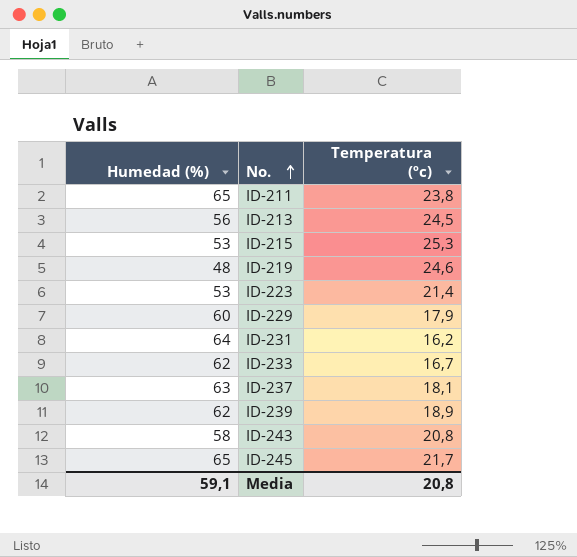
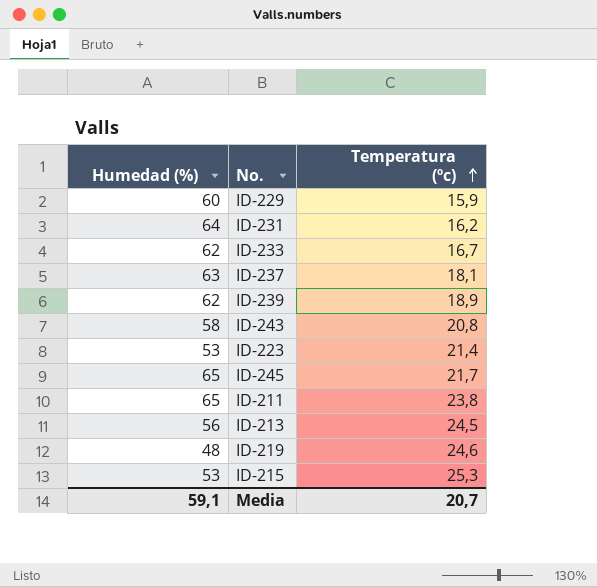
row order: No. ascending -> Temperatura (ºc) ascending
ID-229 | Temperatura (ºc): 17,9 -> 15,9
Media | Temperatura (ºc): 20,8 -> 20,7

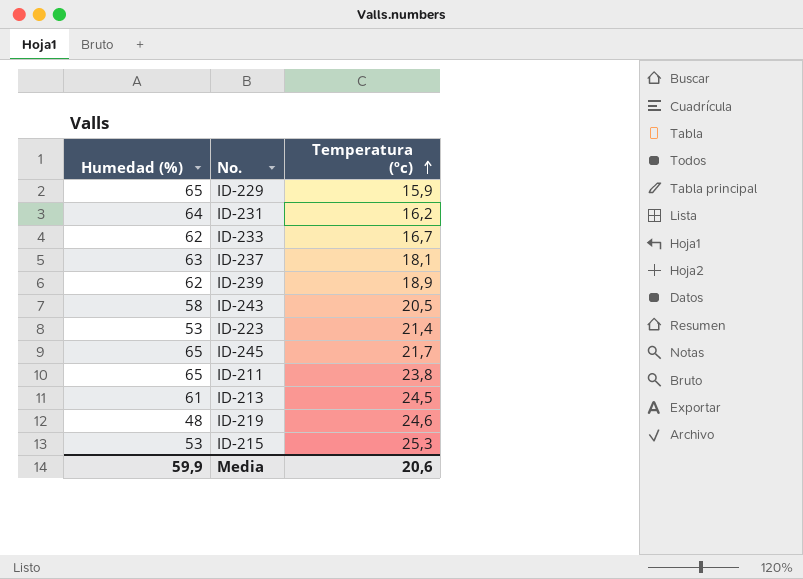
ID-229 | Humedad (%): 60 -> 65
ID-243 | Temperatura (ºc): 20,8 -> 20,5
ID-213 | Humedad (%): 56 -> 61
Media | Humedad (%): 59,1 -> 59,9
Media | Temperatura (ºc): 20,7 -> 20,6

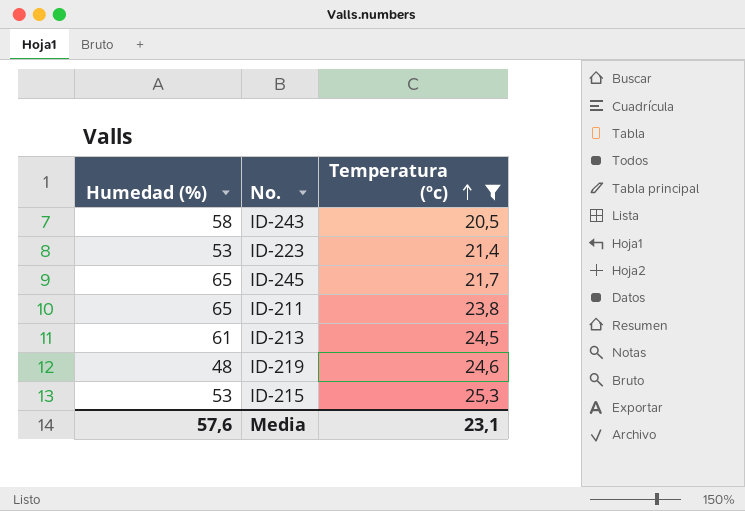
filter: none -> Temperatura (ºc) >= 20,5
Media | Humedad (%): 59,9 -> 57,6
Media | Temperatura (ºc): 20,6 -> 23,1

